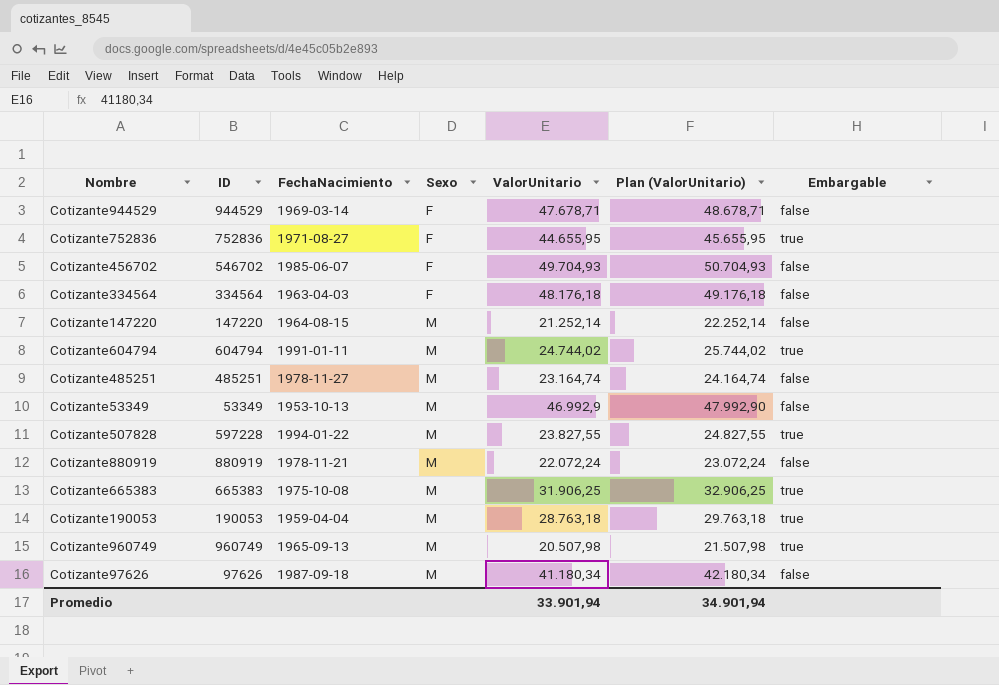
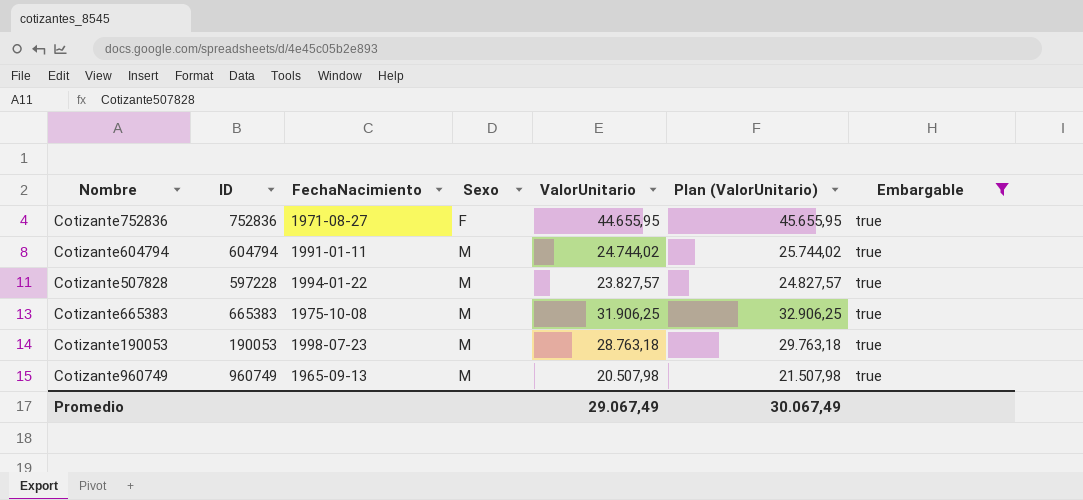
filter: none -> Embargable = true
Cotizante507828 | ValorUnitario: 23.827,55 -> 23.827,57
Cotizante507828 | Plan (ValorUnitario): 24.827,55 -> 24.827,57
Cotizante190053 | FechaNacimiento: 1959-04-04 -> 1998-07-23
Promedio | ValorUnitario: 33.901,94 -> 29.067,49
Promedio | Plan (ValorUnitario): 34.901,94 -> 30.067,49

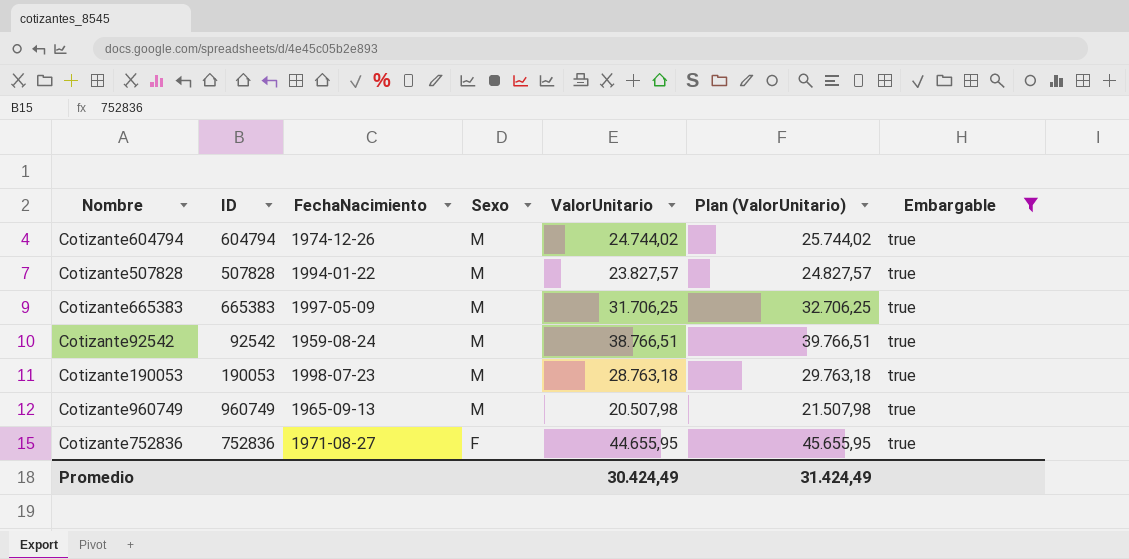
row order: Sexo ascending -> Sexo descending
Cotizante604794 | FechaNacimiento: 1991-01-11 -> 1974-12-26
Cotizante507828 | ID: 597228 -> 507828
Cotizante665383 | FechaNacimiento: 1975-10-08 -> 1997-05-09
Cotizante665383 | ValorUnitario: 31.906,25 -> 31.706,25
Cotizante665383 | Plan (ValorUnitario): 32.906,25 -> 32.706,25
row Cotizante92542: none -> 92542 | 1959-08-24 | M | 38.766,51 | 39.766,51 | true
Promedio | ValorUnitario: 29.067,49 -> 30.424,49
Promedio | Plan (ValorUnitario): 30.067,49 -> 31.424,49

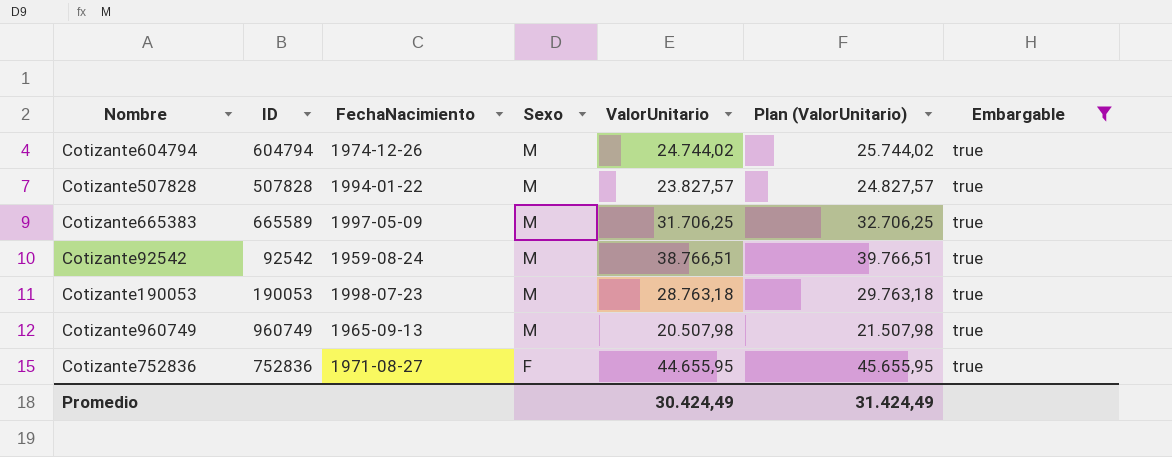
Cotizante665383 | ID: 665383 -> 665589

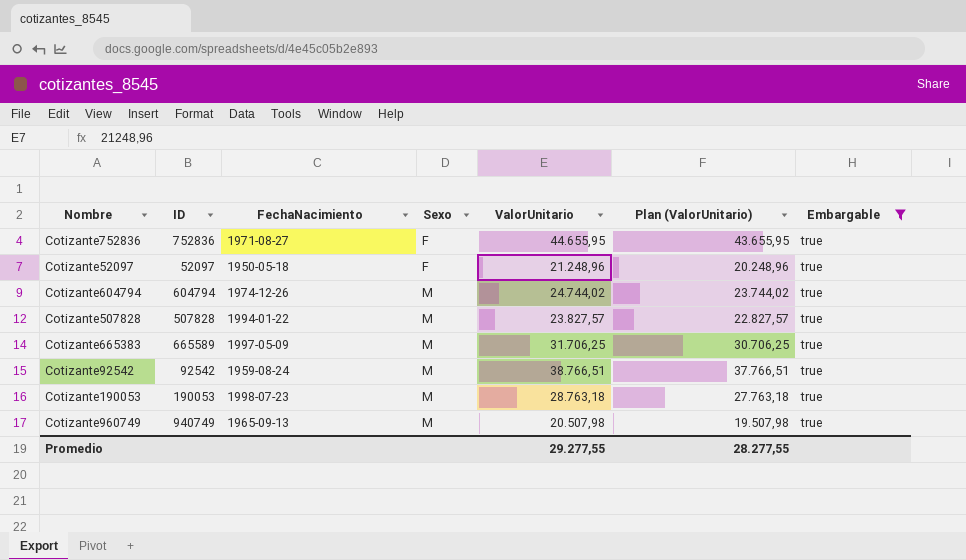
row order: Sexo descending -> Sexo ascending
column Plan (ValorUnitario) | formula: [ValorUnitario] + 1000 -> [ValorUnitario] - 1000
row Cotizante52097: none -> 52097 | 1950-05-18 | F | 21.248,96 | 20.248,96 | true
Cotizante960749 | ID: 960749 -> 940749
Promedio | ValorUnitario: 30.424,49 -> 29.277,55
Promedio | Plan (ValorUnitario): 31.424,49 -> 28.277,55

